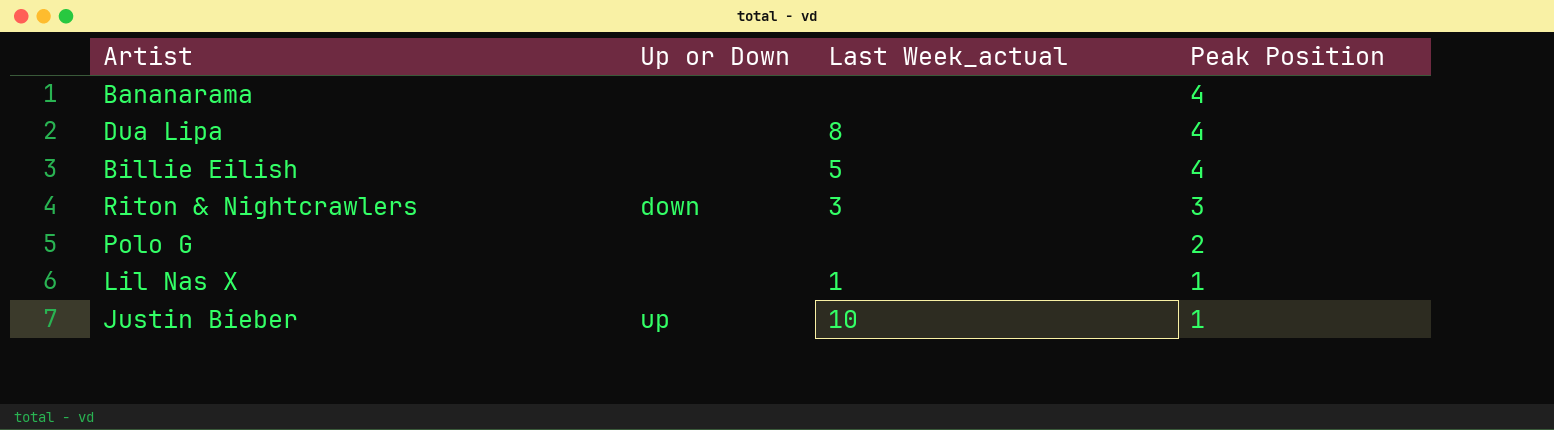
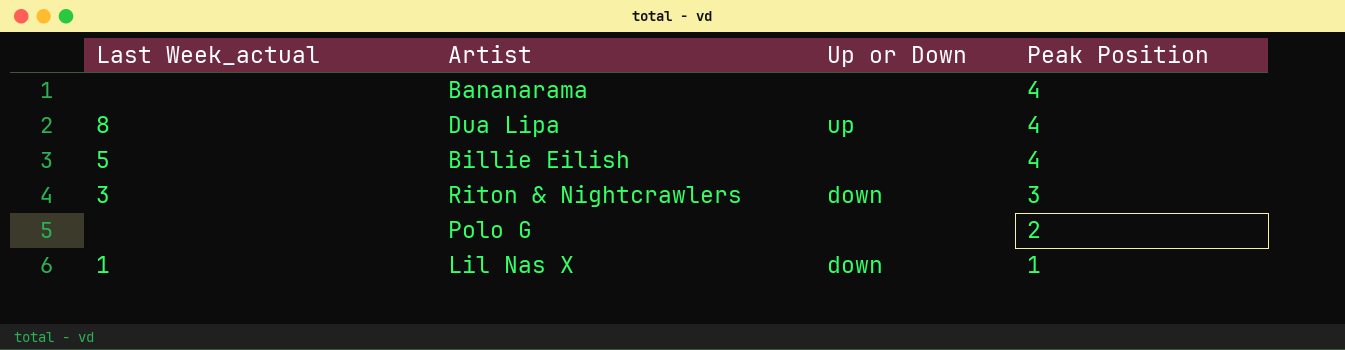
column Last Week_actual | position: 3 -> 1
row Justin Bieber: up | 10 | 1 -> none
Dua Lipa | Up or Down: none -> up
Lil Nas X | Up or Down: none -> down

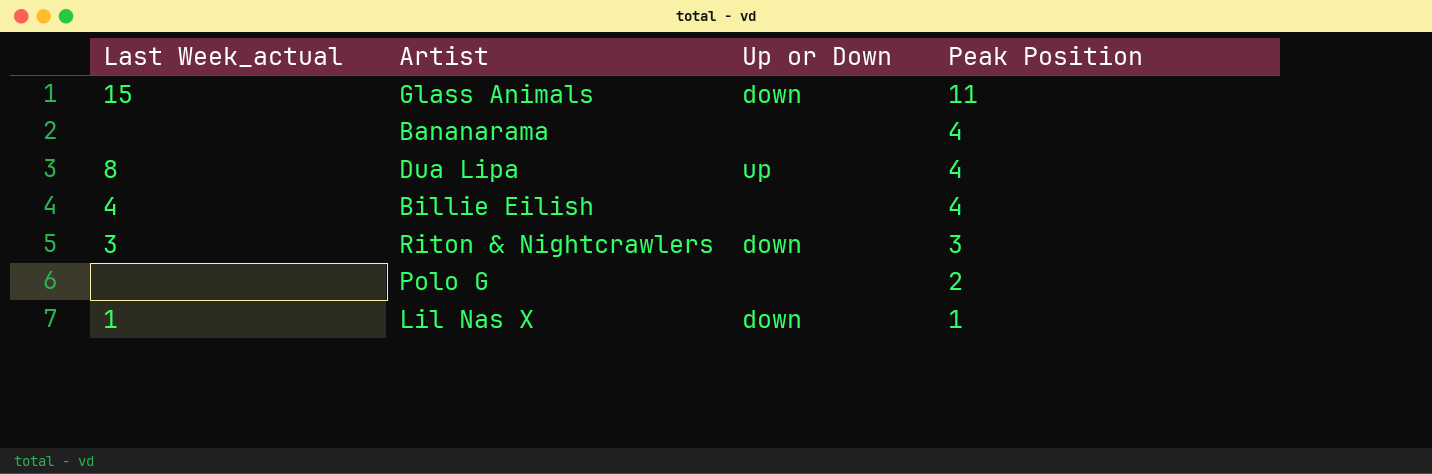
row Glass Animals: none -> 15 | down | 11
Billie Eilish | Last Week_actual: 5 -> 4

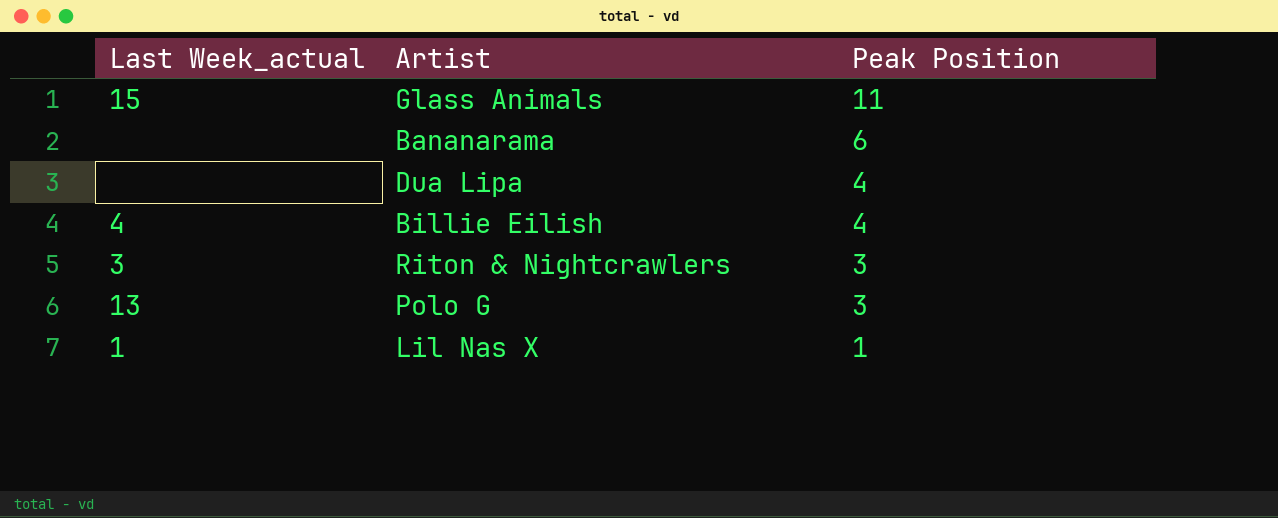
column Up or Down | position: 3 -> none
Bananarama | Peak Position: 4 -> 6
Dua Lipa | Last Week_actual: 8 -> none
Polo G | Last Week_actual: none -> 13
Polo G | Peak Position: 2 -> 3

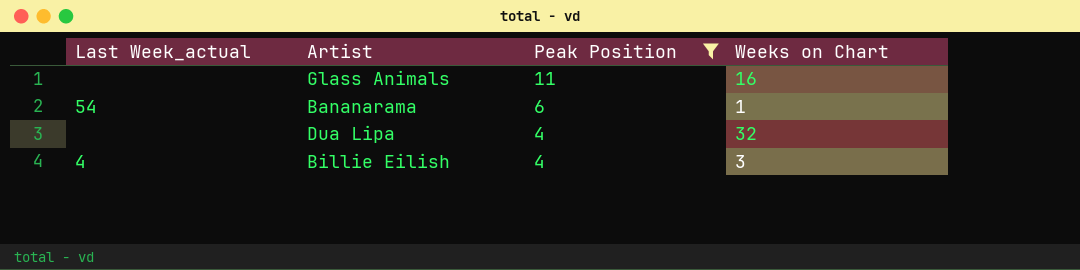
filter: none -> Peak Position >= 4
column Weeks on Chart | position: none -> 4
Glass Animals | Last Week_actual: 15 -> none
Bananarama | Last Week_actual: none -> 54

